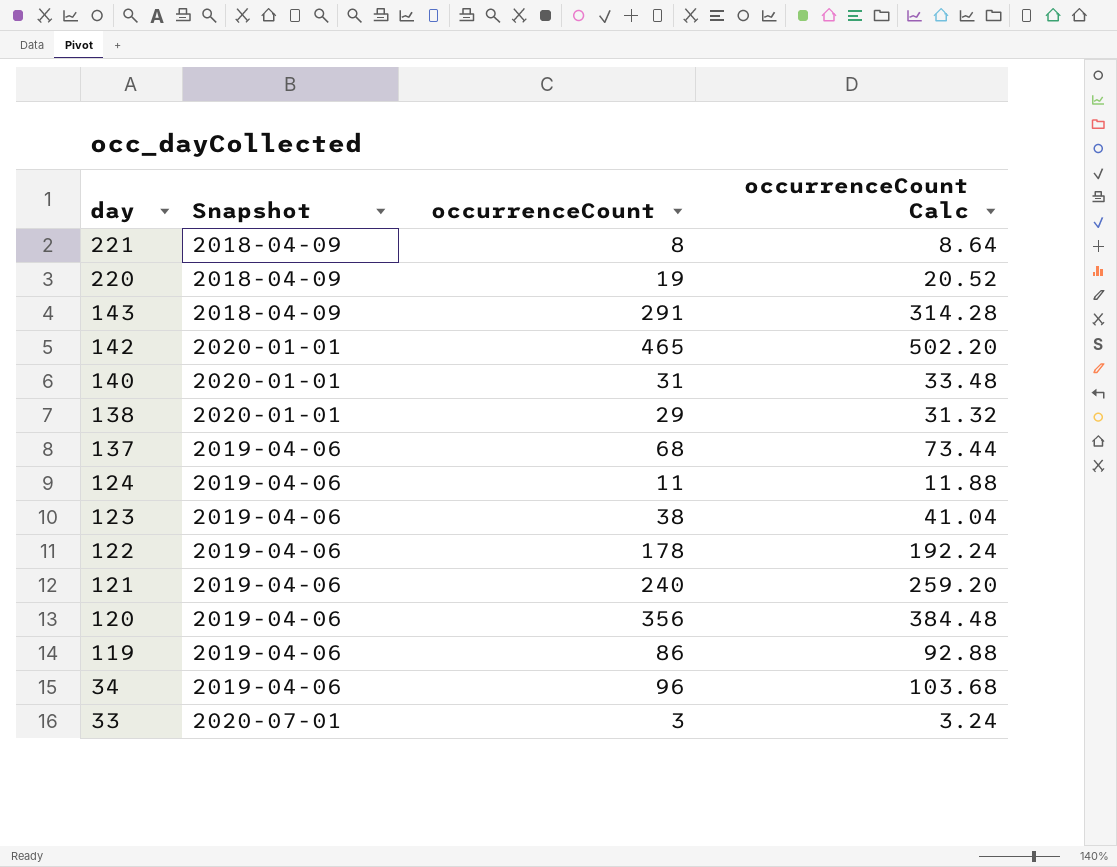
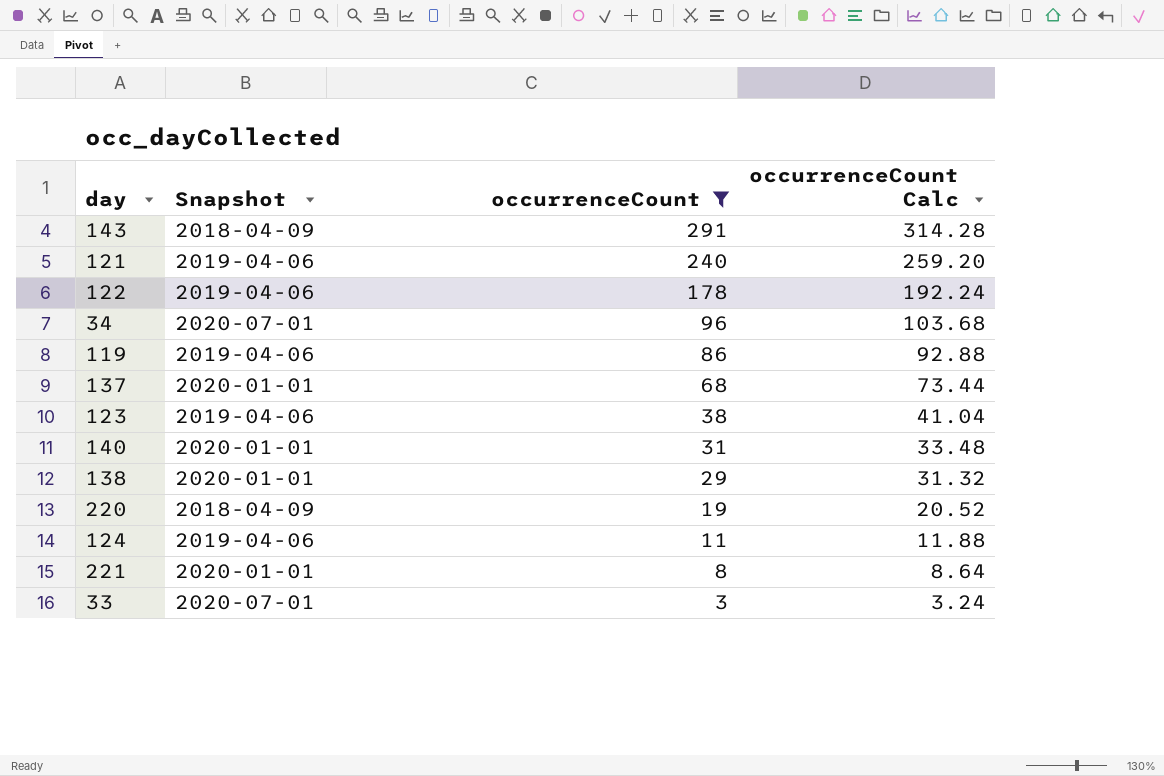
filter: none -> occurrenceCount <= 291
row order: day descending -> occurrenceCount descending
34 | Snapshot: 2019-04-06 -> 2020-07-01
137 | Snapshot: 2019-04-06 -> 2020-01-01
221 | Snapshot: 2018-04-09 -> 2020-01-01

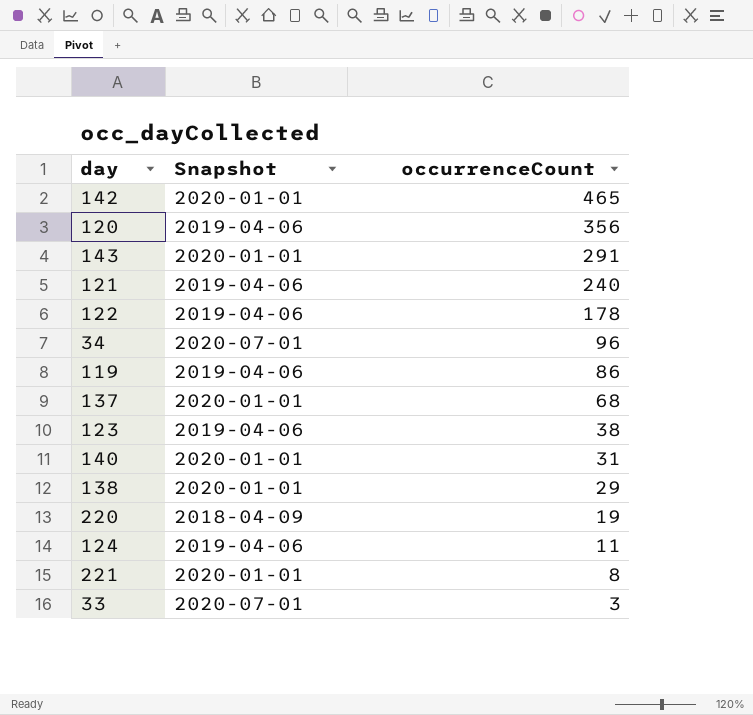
filter: occurrenceCount <= 291 -> none
column occurrenceCount Calc | formula: [occurrenceCount] * 1.08 -> none
143 | Snapshot: 2018-04-09 -> 2020-01-01

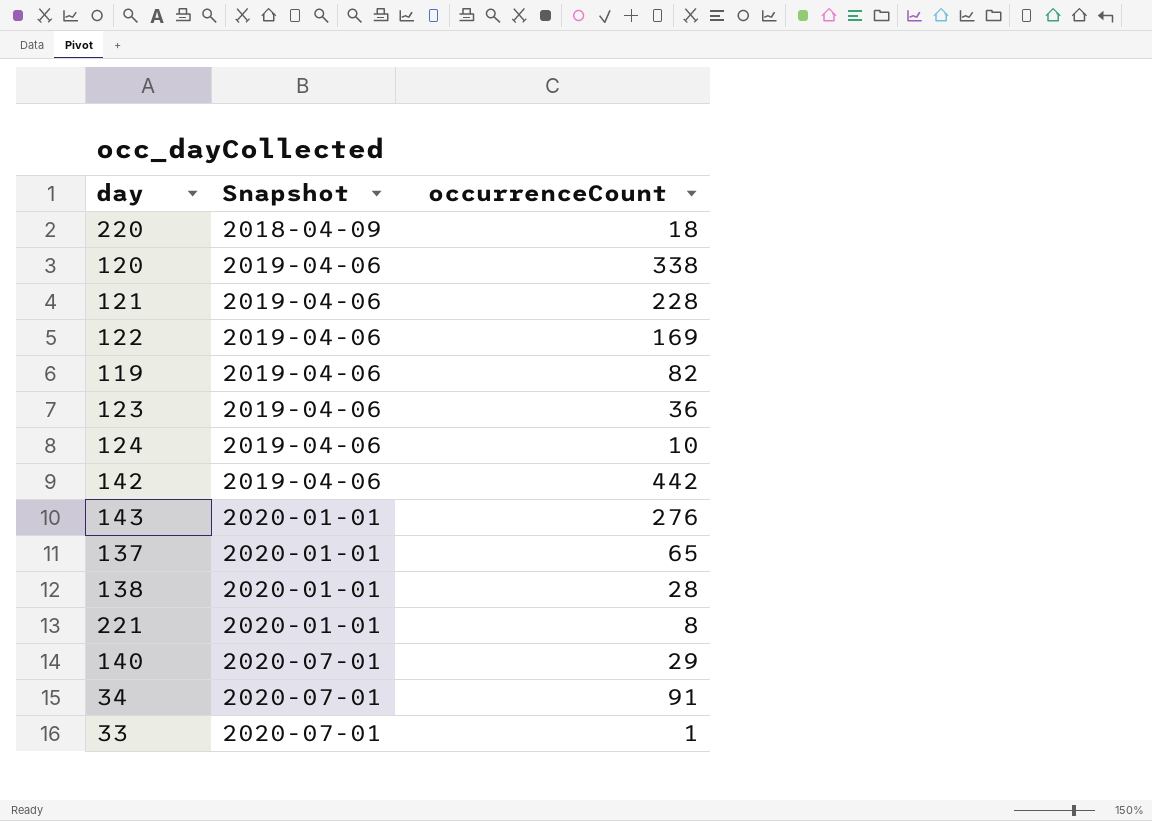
row order: occurrenceCount descending -> Snapshot ascending
220 | occurrenceCount: 19 -> 18
120 | occurrenceCount: 356 -> 338
121 | occurrenceCount: 240 -> 228
122 | occurrenceCount: 178 -> 169
119 | occurrenceCount: 86 -> 82
123 | occurrenceCount: 38 -> 36
124 | occurrenceCount: 11 -> 10
142 | Snapshot: 2020-01-01 -> 2019-04-06
142 | occurrenceCount: 465 -> 442
143 | occurrenceCount: 291 -> 276
137 | occurrenceCount: 68 -> 65
138 | occurrenceCount: 29 -> 28
140 | Snapshot: 2020-01-01 -> 2020-07-01
140 | occurrenceCount: 31 -> 29
34 | occurrenceCount: 96 -> 91
33 | occurrenceCount: 3 -> 1

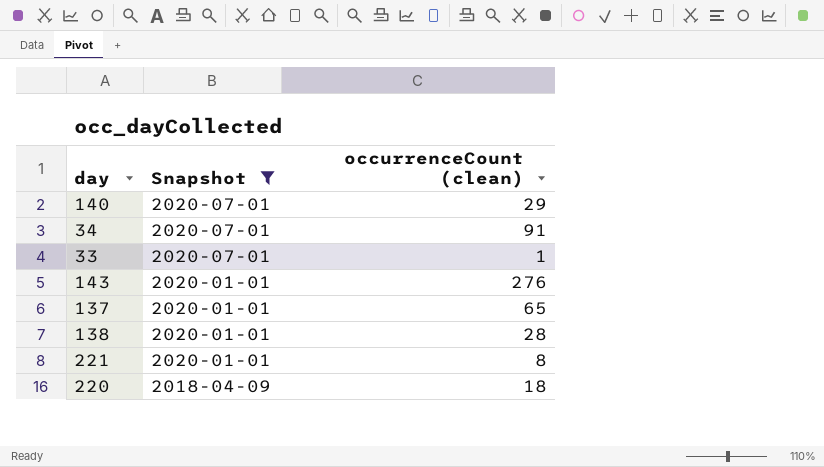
filter: none -> Snapshot != 2019-04-06
row order: Snapshot ascending -> Snapshot descending
column name: occurrenceCount -> occurrenceCount (clean)

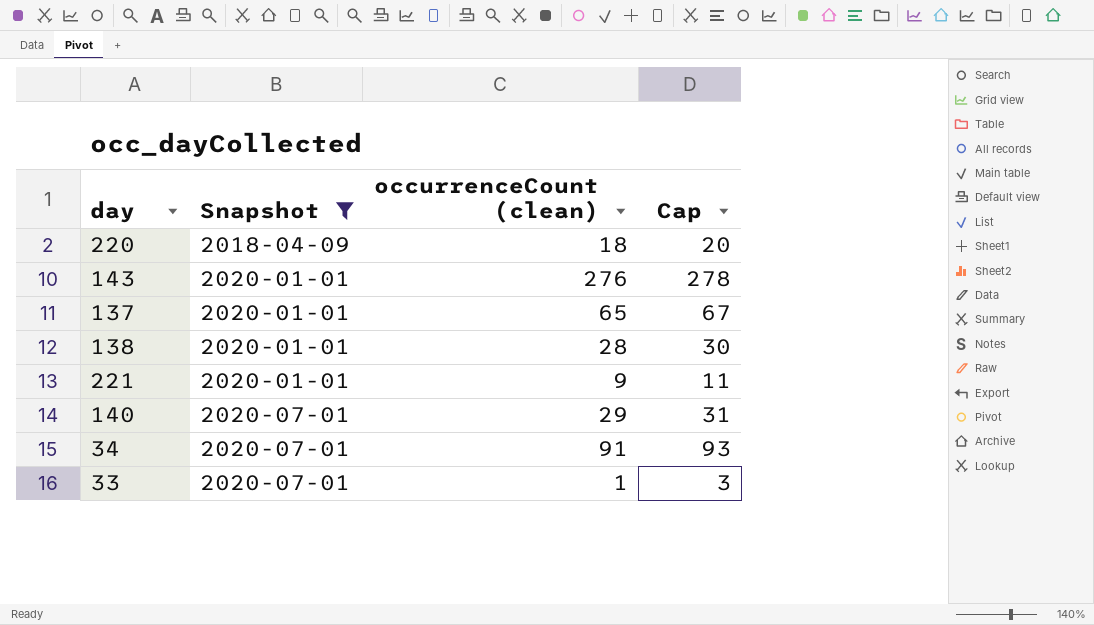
row order: Snapshot descending -> Snapshot ascending
column Cap | formula: none -> [occurrenceCount (clean)] + 2
221 | occurrenceCount (clean): 8 -> 9

